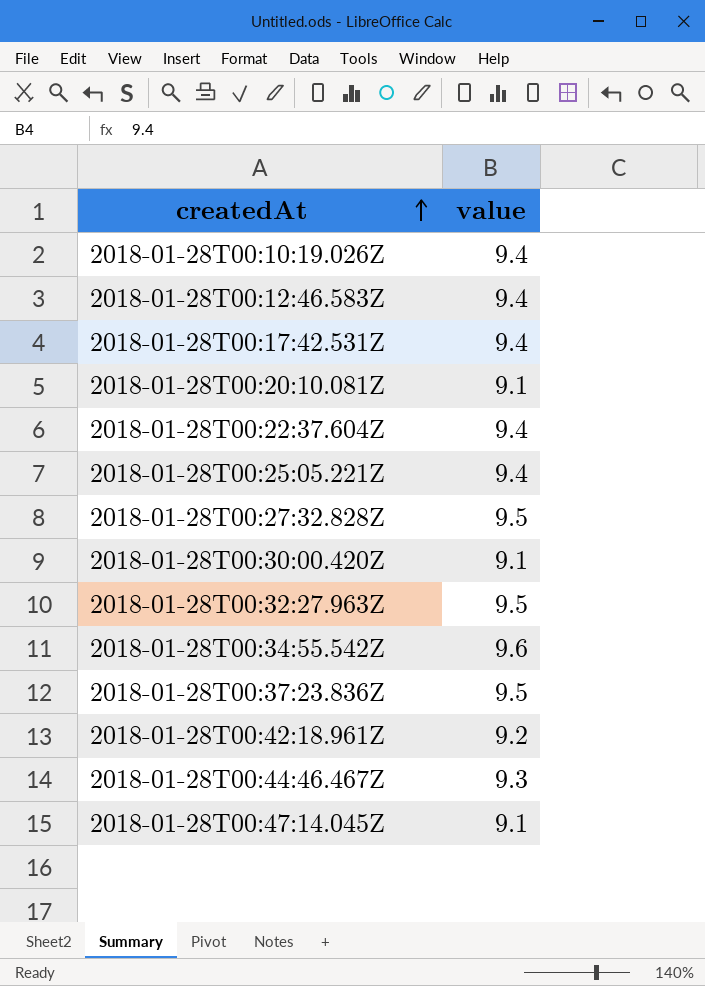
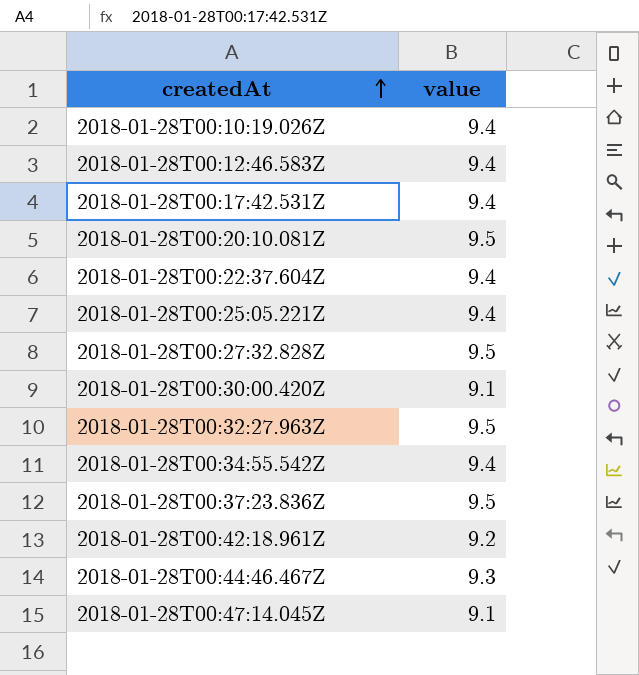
2018-01-28T00:20:10.081Z | value: 9.1 -> 9.5
2018-01-28T00:34:55.542Z | value: 9.6 -> 9.4

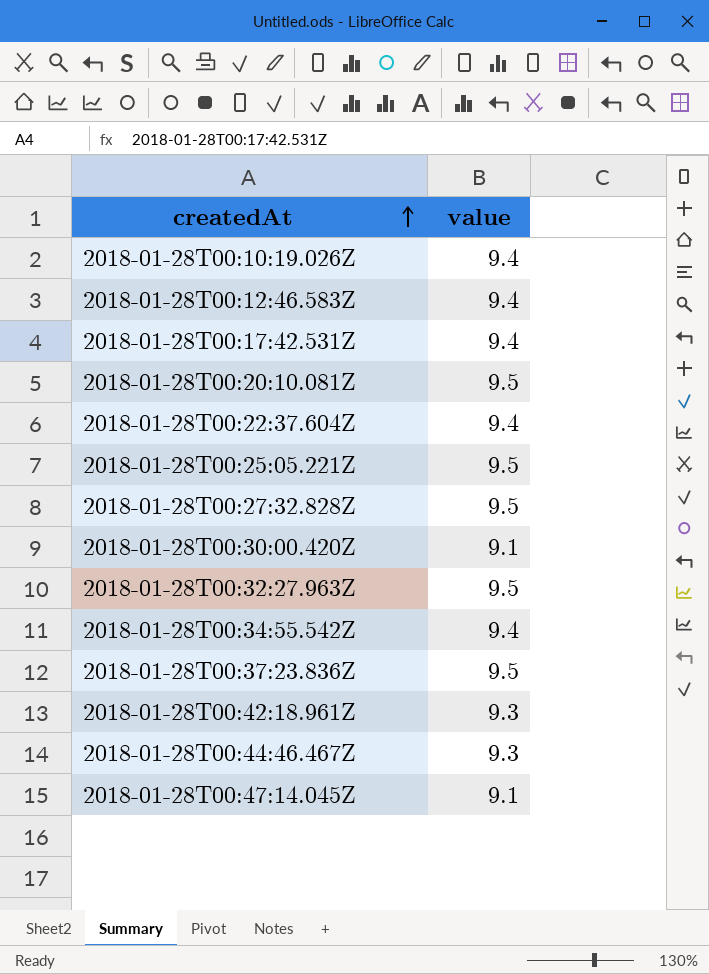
2018-01-28T00:25:05.221Z | value: 9.4 -> 9.5
2018-01-28T00:42:18.961Z | value: 9.2 -> 9.3

